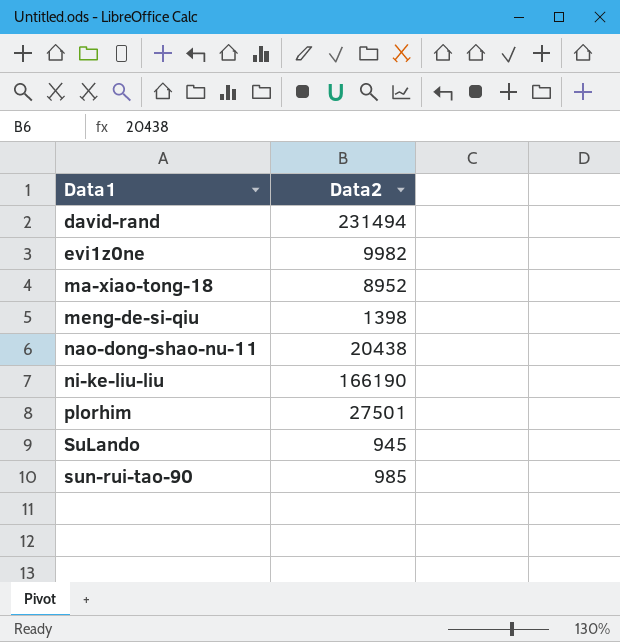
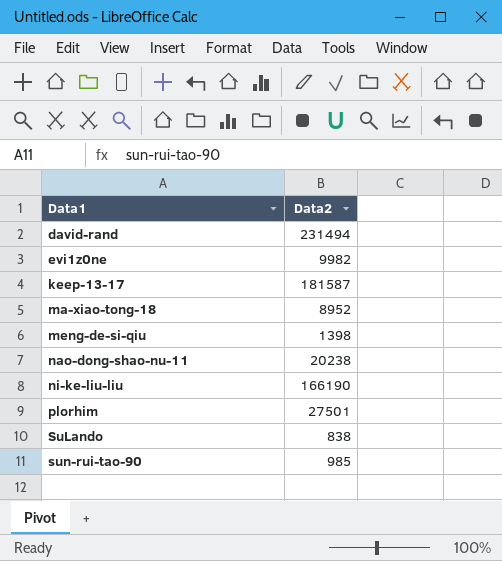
row keep-13-17: none -> 181587
nao-dong-shao-nu-11 | Data2: 20438 -> 20238
SuLando | Data2: 945 -> 838

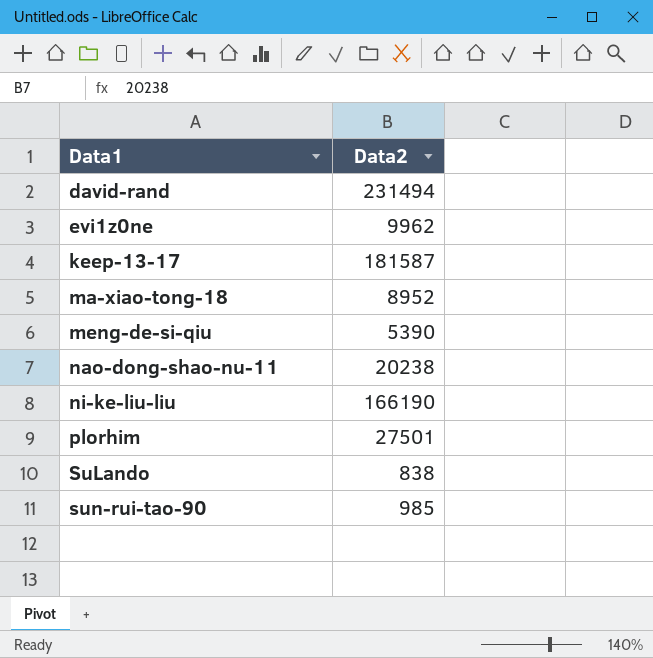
evi1z0ne | Data2: 9982 -> 9962
meng-de-si-qiu | Data2: 1398 -> 5390

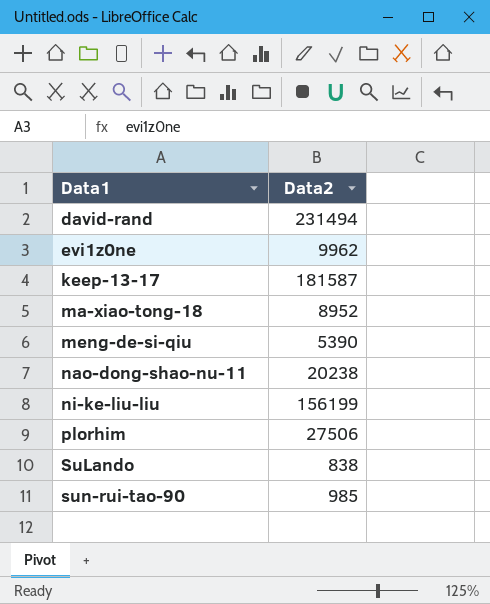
ni-ke-liu-liu | Data2: 166190 -> 156199
plorhim | Data2: 27501 -> 27506

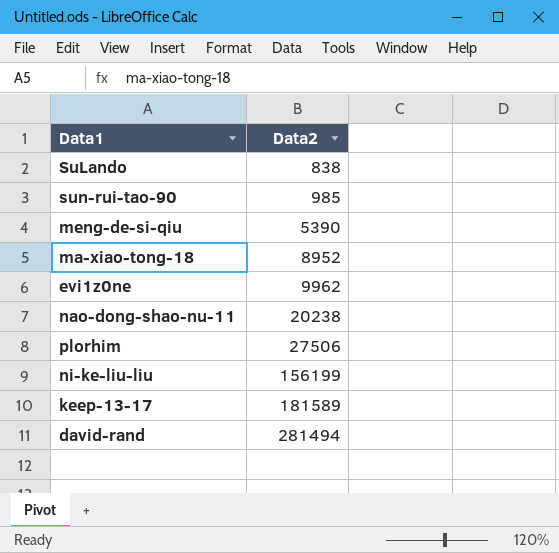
row order: Data1 ascending -> Data2 ascending
keep-13-17 | Data2: 181587 -> 181589
david-rand | Data2: 231494 -> 281494

